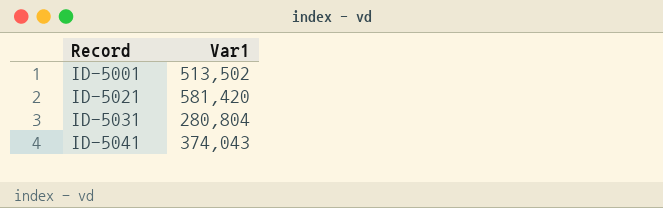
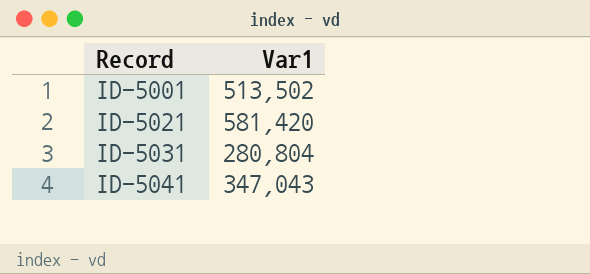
ID-5041 | Var1: 374,043 -> 347,043

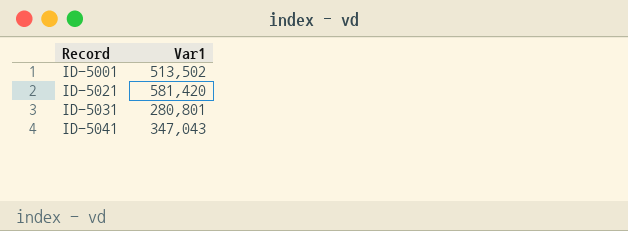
ID-5031 | Var1: 280,804 -> 280,801

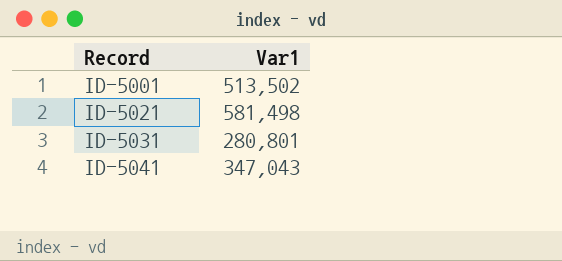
ID-5021 | Var1: 581,420 -> 581,498

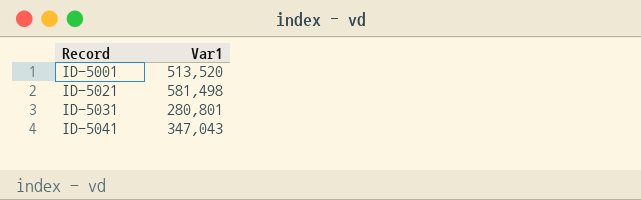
ID-5001 | Var1: 513,502 -> 513,520

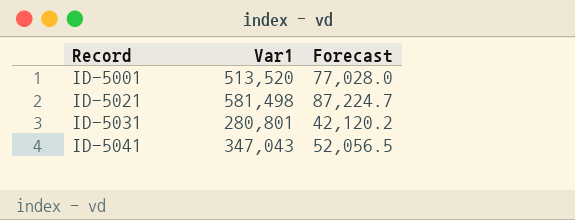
column Forecast | formula: none -> [Var1] * 0.15

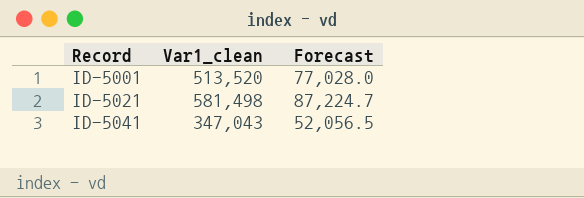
column name: Var1 -> Var1_clean
row ID-5031: 280,801 | 42,120.2 -> none

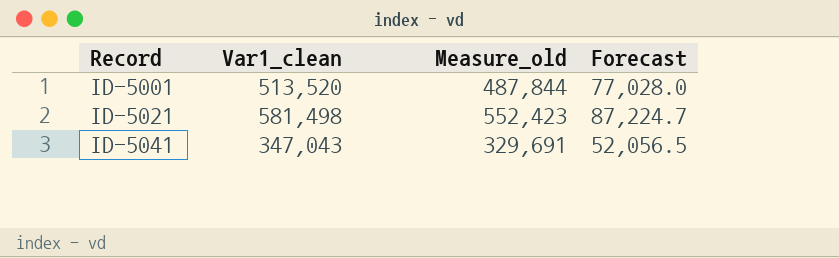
column Measure_old | formula: none -> [Var1_clean] * 0.95

